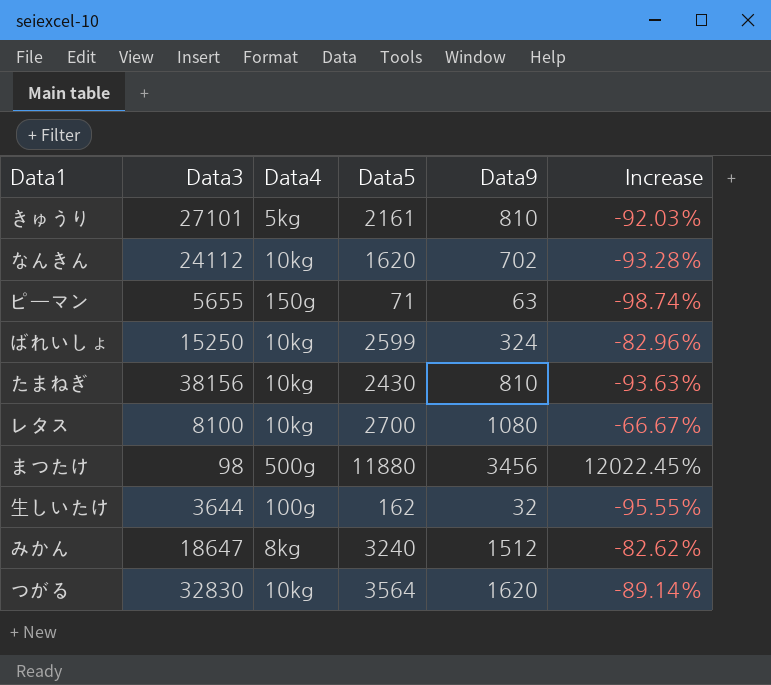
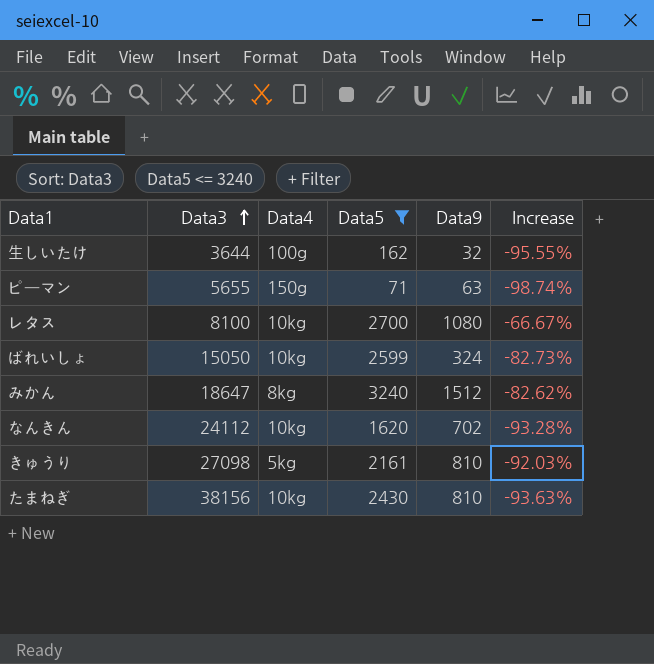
filter: none -> Data5 <= 3240
row order: none -> Data3 ascending
ばれいしょ | Data3: 15250 -> 15050
ばれいしょ | Increase: -82.96% -> -82.73%
きゅうり | Data3: 27101 -> 27098

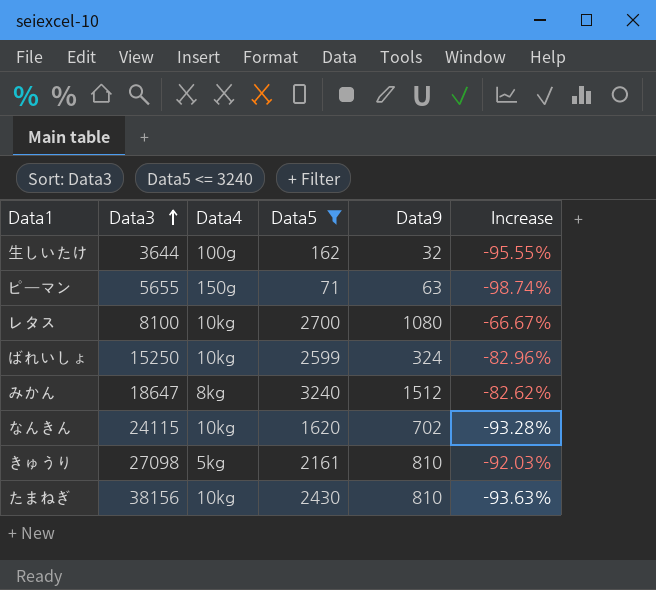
ばれいしょ | Data3: 15050 -> 15250
ばれいしょ | Increase: -82.73% -> -82.96%
なんきん | Data3: 24112 -> 24115

